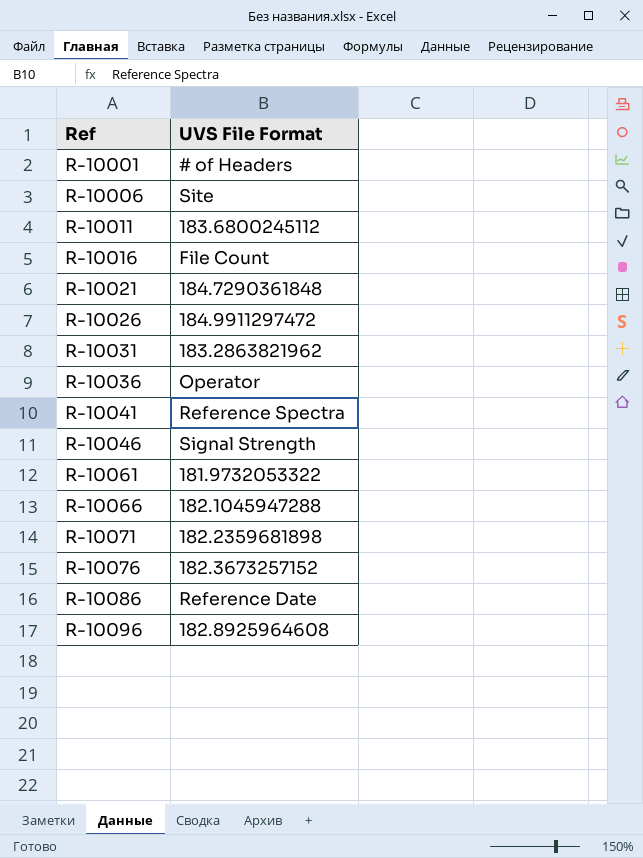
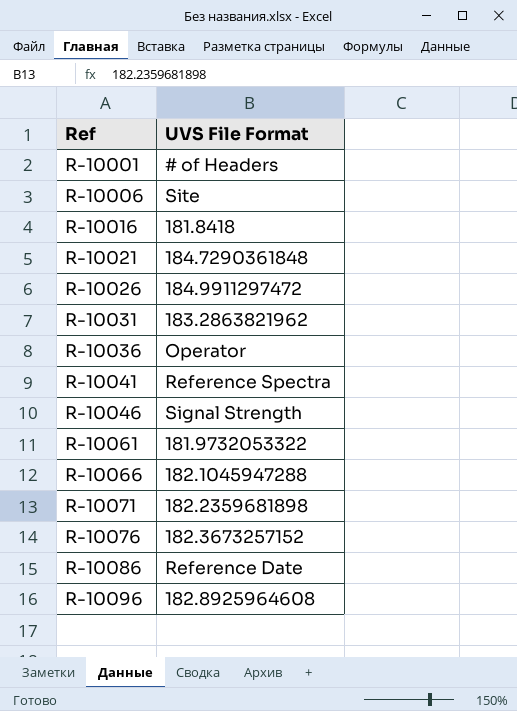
row R-10011: 183.6800245112 -> none
R-10016 | UVS File Format: File Count -> 181.8418

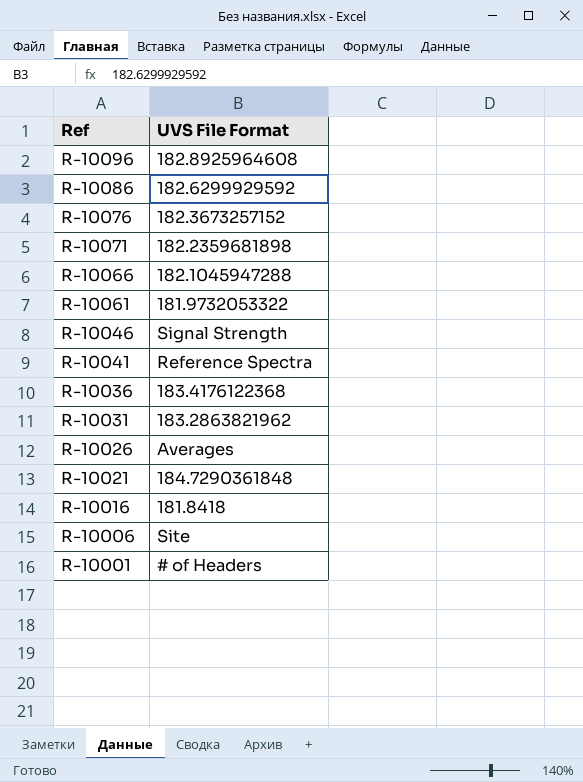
row order: Ref ascending -> Ref descending
R-10086 | UVS File Format: Reference Date -> 182.6299929592
R-10036 | UVS File Format: Operator -> 183.4176122368
R-10026 | UVS File Format: 184.9911297472 -> Averages

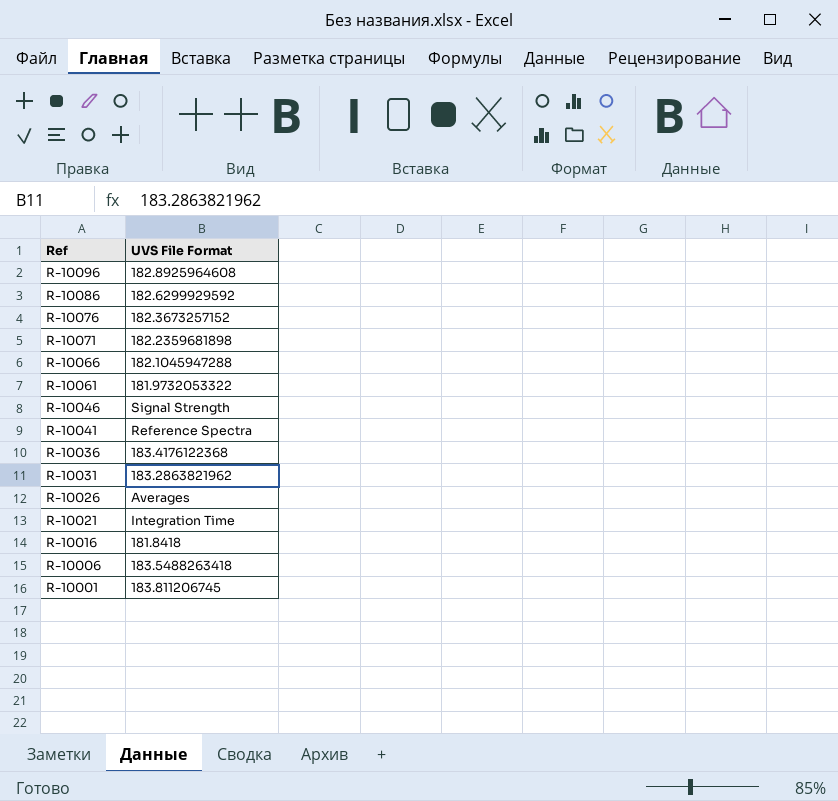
R-10021 | UVS File Format: 184.7290361848 -> Integration Time
R-10006 | UVS File Format: Site -> 183.5488263418
R-10001 | UVS File Format: # of Headers -> 183.811206745

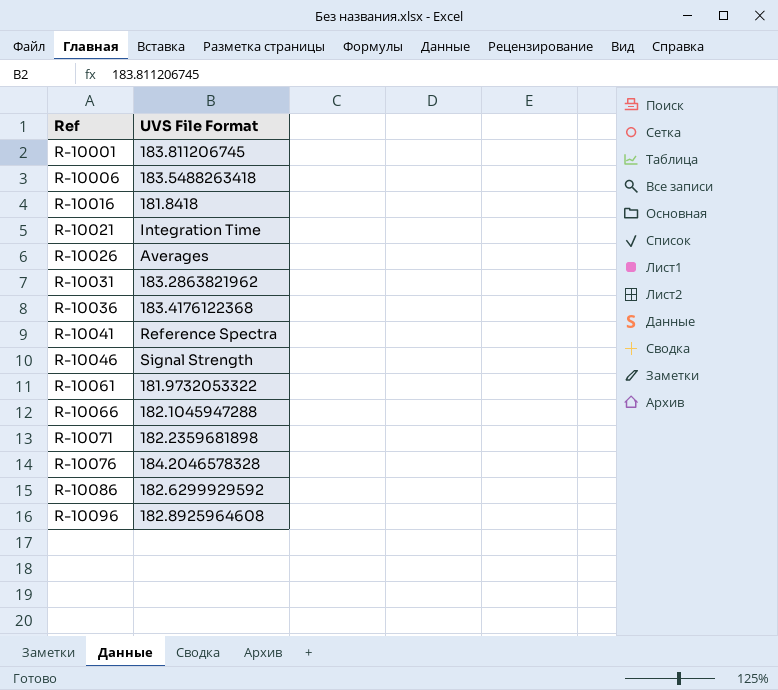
row order: Ref descending -> Ref ascending
R-10076 | UVS File Format: 182.3673257152 -> 184.2046578328

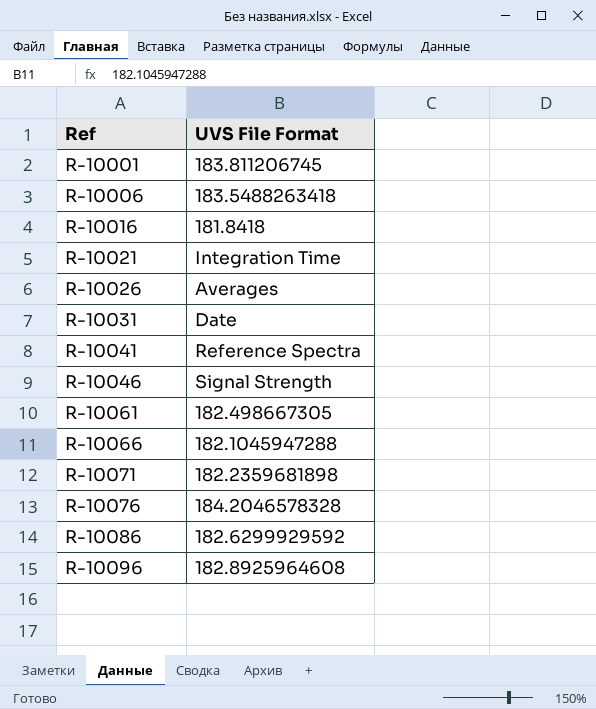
row R-10036: 183.4176122368 -> none
R-10031 | UVS File Format: 183.2863821962 -> Date
R-10061 | UVS File Format: 181.9732053322 -> 182.498667305

